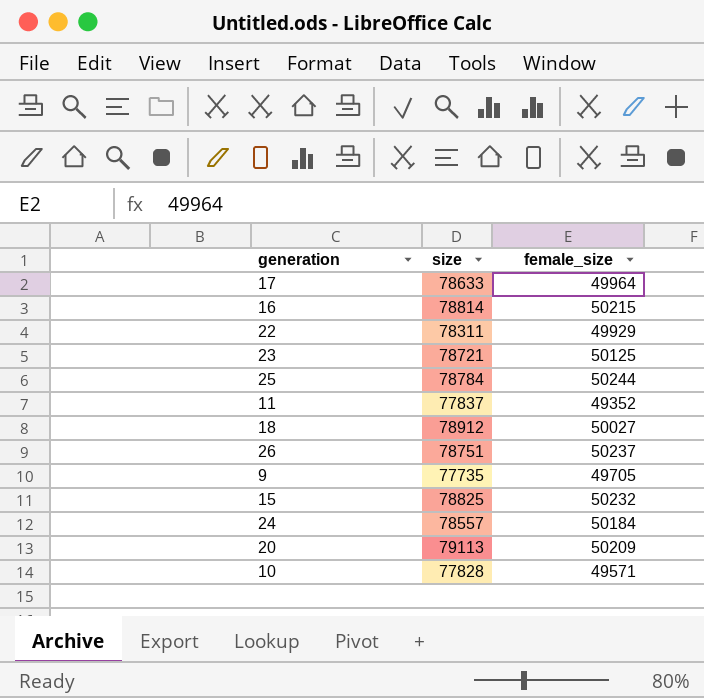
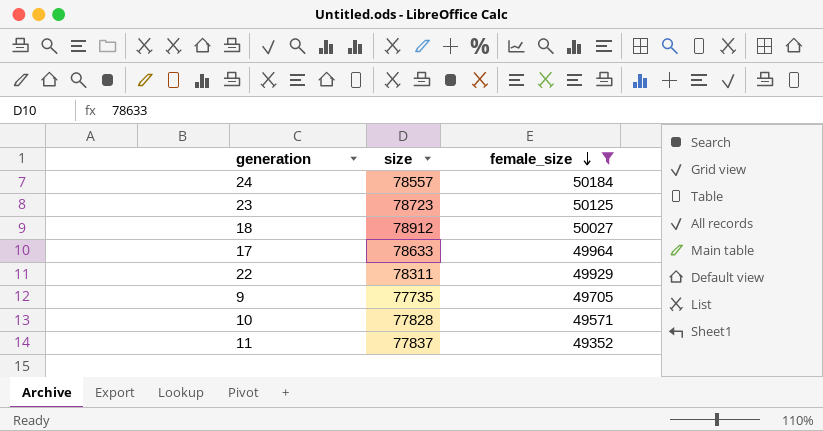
filter: none -> female_size <= 50184
row order: none -> female_size descending
23 | size: 78721 -> 78723

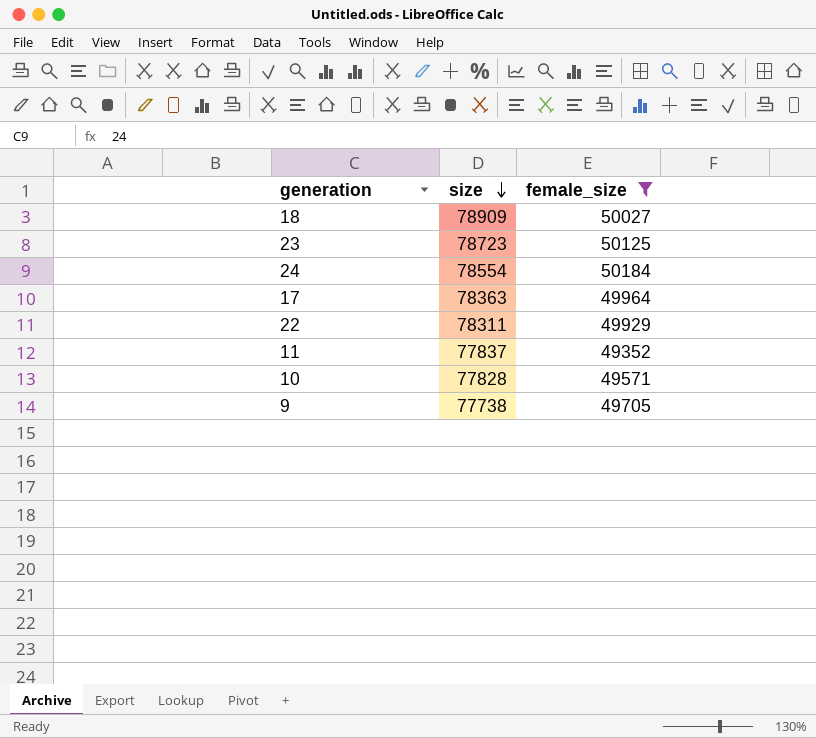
row order: female_size descending -> size descending
18 | size: 78912 -> 78909
24 | size: 78557 -> 78554
17 | size: 78633 -> 78363
9 | size: 77735 -> 77738

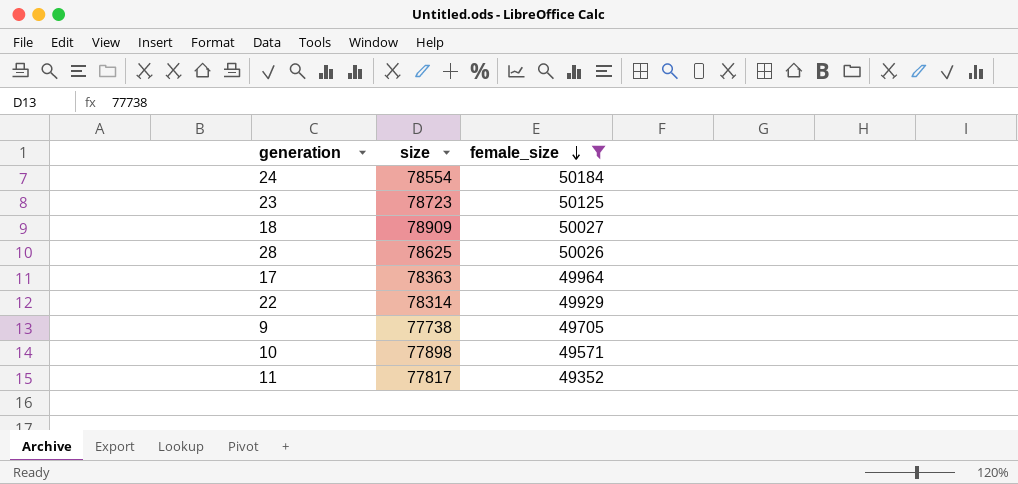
row order: size descending -> female_size descending
row 28: none -> 78625 | 50026
22 | size: 78311 -> 78314
10 | size: 77828 -> 77898
11 | size: 77837 -> 77817

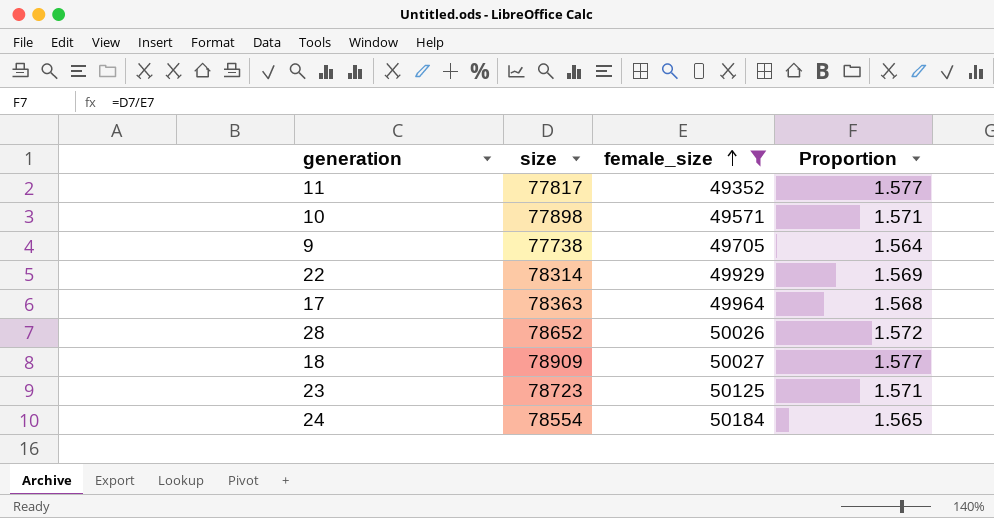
row order: female_size descending -> female_size ascending
column Proportion | formula: none -> [size] / [female_size]
28 | size: 78625 -> 78652

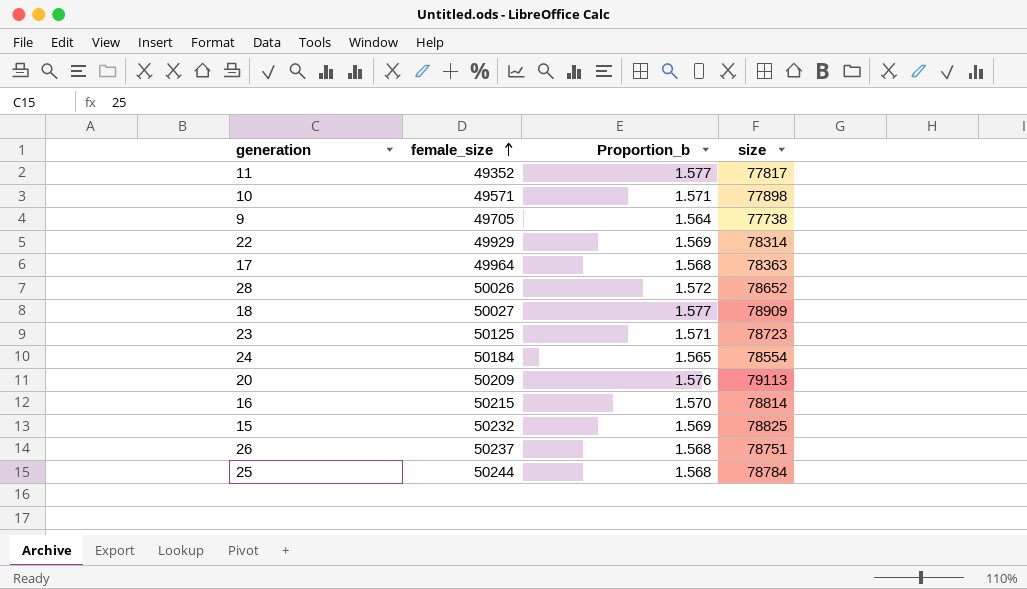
filter: female_size <= 50184 -> none
column name: Proportion -> Proportion_b
column size | position: 2 -> 4

